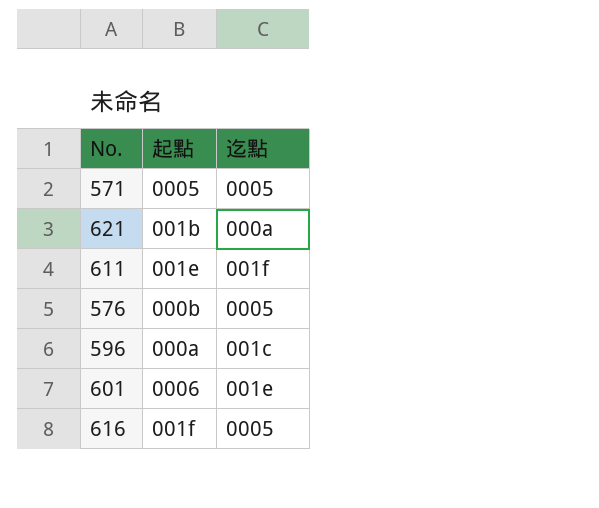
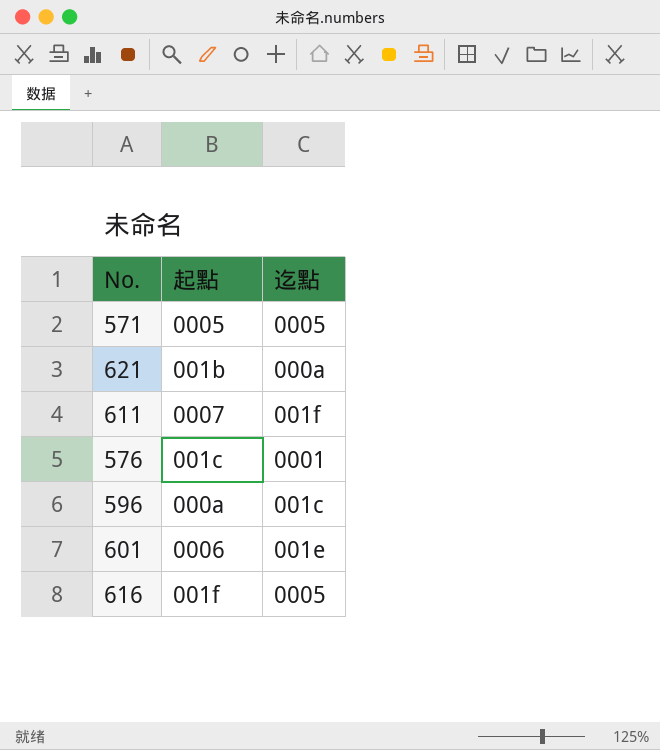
611 | 起點: 001e -> 0007
576 | 起點: 000b -> 001c
576 | 迄點: 0005 -> 0001

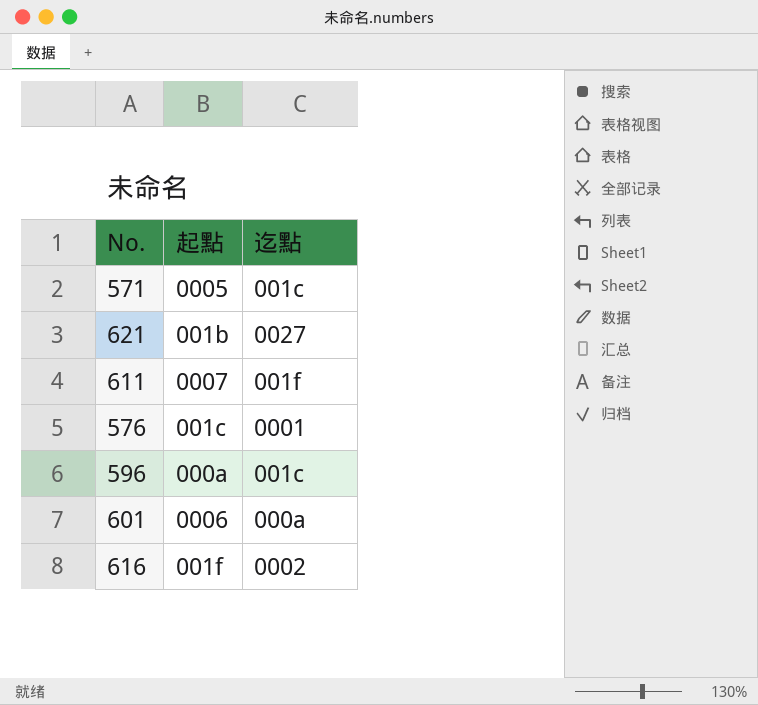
571 | 迄點: 0005 -> 001c
621 | 迄點: 000a -> 0027
601 | 迄點: 001e -> 000a
616 | 迄點: 0005 -> 0002

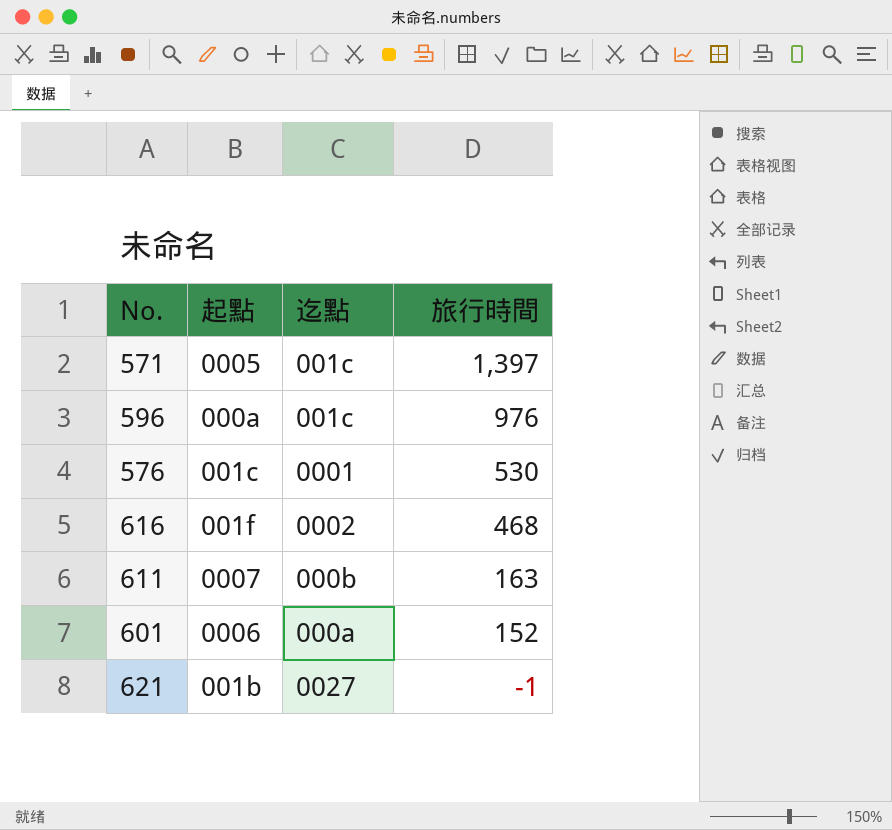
row order: none -> 旅行時間 descending
column 旅行時間 | position: none -> 4
611 | 迄點: 001f -> 000b

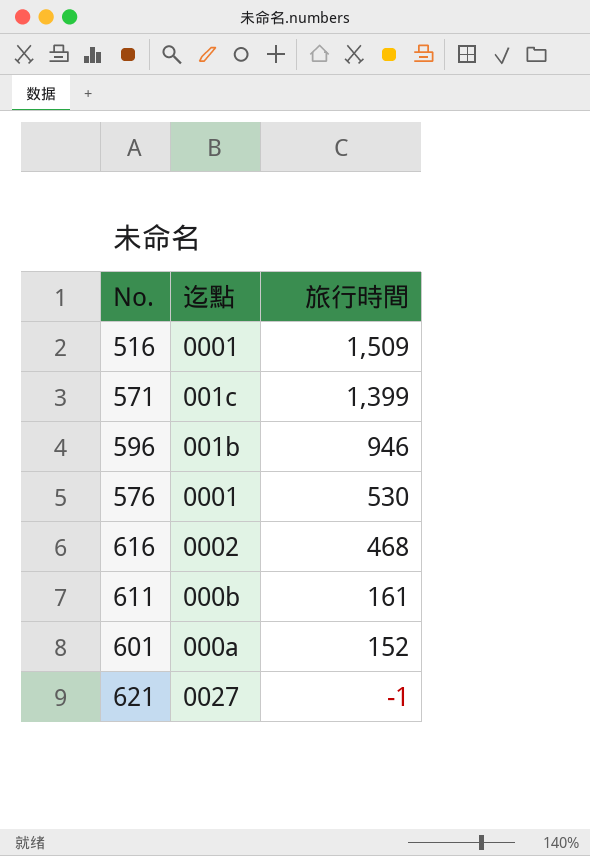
column 起點 | position: 2 -> none
row 516: none -> 0001 | 1,509
571 | 旅行時間: 1,397 -> 1,399
596 | 迄點: 001c -> 001b
596 | 旅行時間: 976 -> 946
611 | 旅行時間: 163 -> 161

